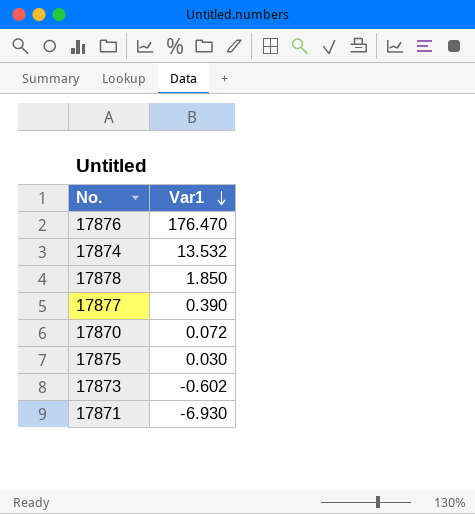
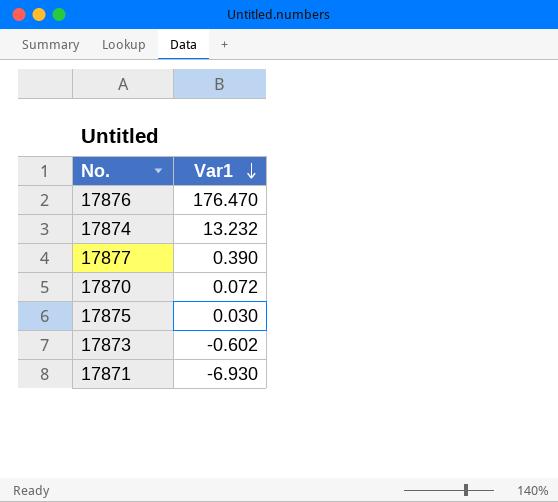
row 17878: 1.850 -> none
17874 | Var1: 13.532 -> 13.232

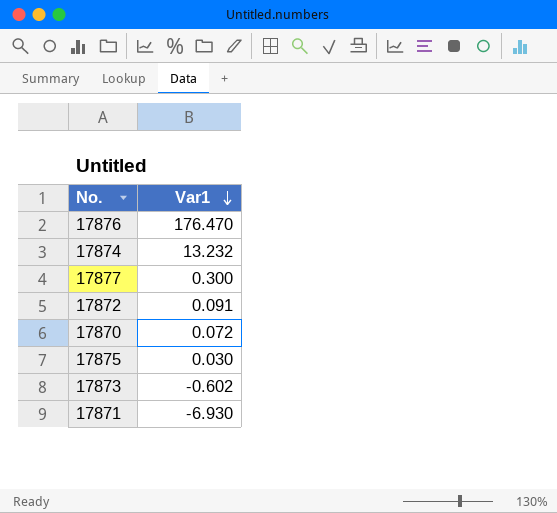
17877 | Var1: 0.390 -> 0.300
row 17872: none -> 0.091

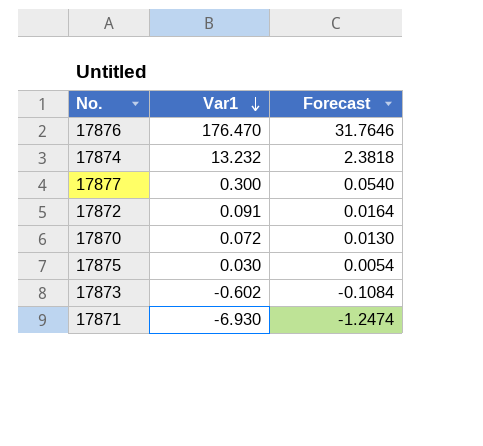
column Forecast | formula: none -> [Var1] * 0.18

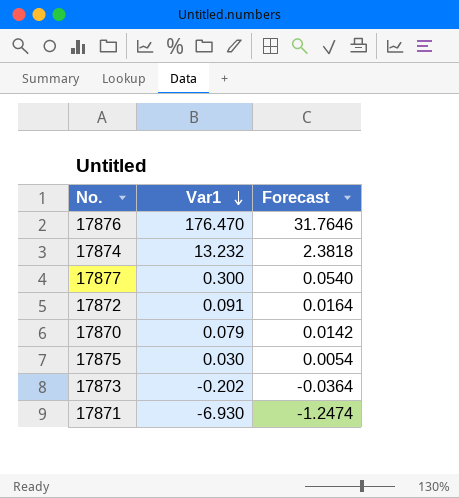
17870 | Var1: 0.072 -> 0.079
17870 | Forecast: 0.0130 -> 0.0142
17873 | Var1: -0.602 -> -0.202
17873 | Forecast: -0.1084 -> -0.0364

